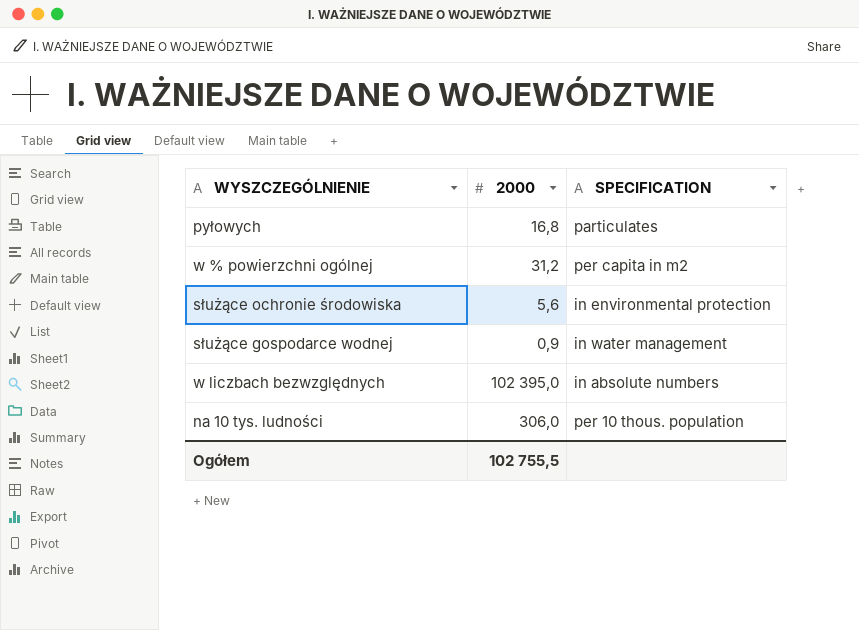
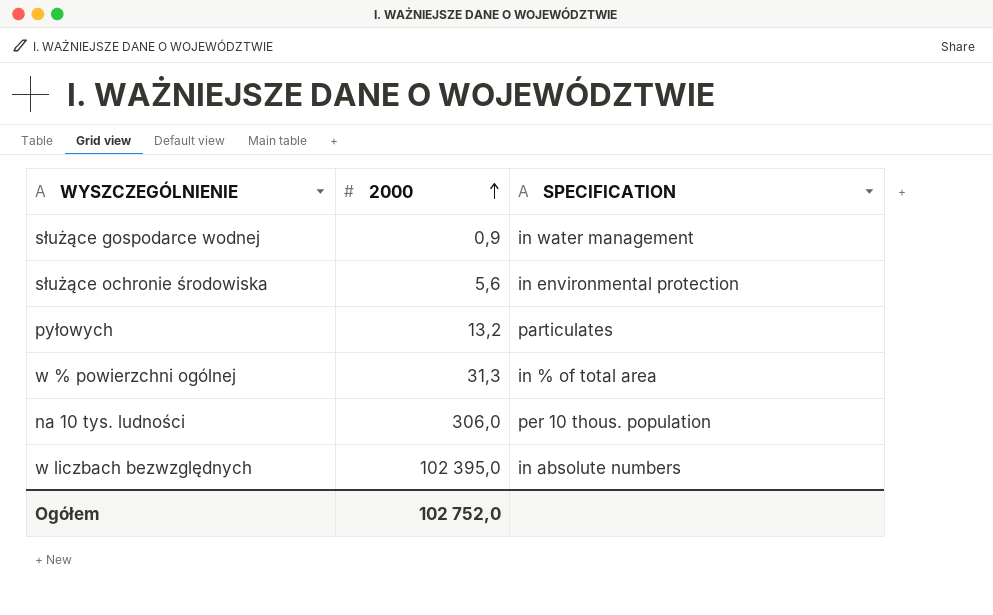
row order: none -> 2000 ascending
pyłowych | 2000: 16,8 -> 13,2
w % powierzchni ogólnej | 2000: 31,2 -> 31,3
w % powierzchni ogólnej | SPECIFICATION: per capita in m2 -> in % of total area
Ogółem | 2000: 102 755,5 -> 102 752,0

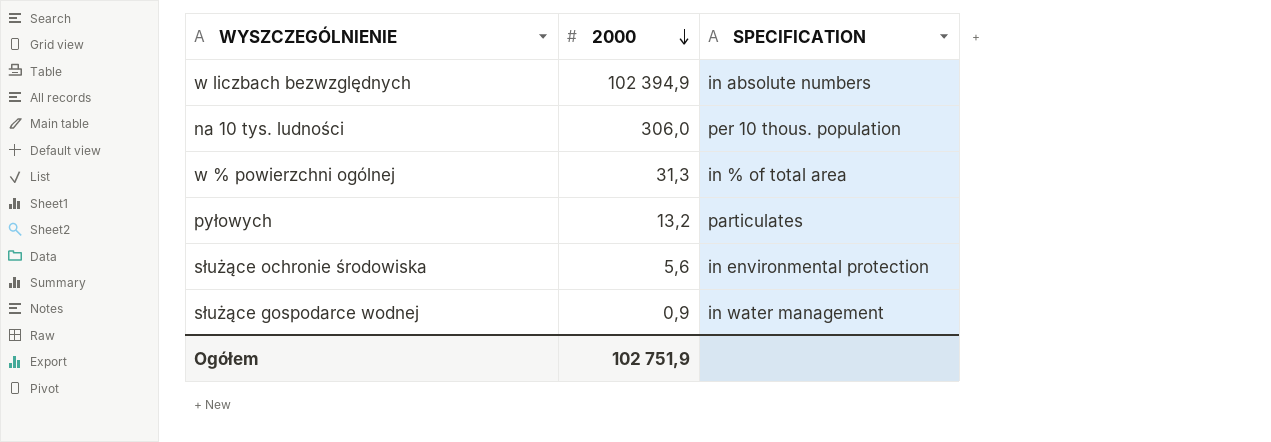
row order: 2000 ascending -> 2000 descending
w liczbach bezwzględnych | 2000: 102 395,0 -> 102 394,9
Ogółem | 2000: 102 752,0 -> 102 751,9

